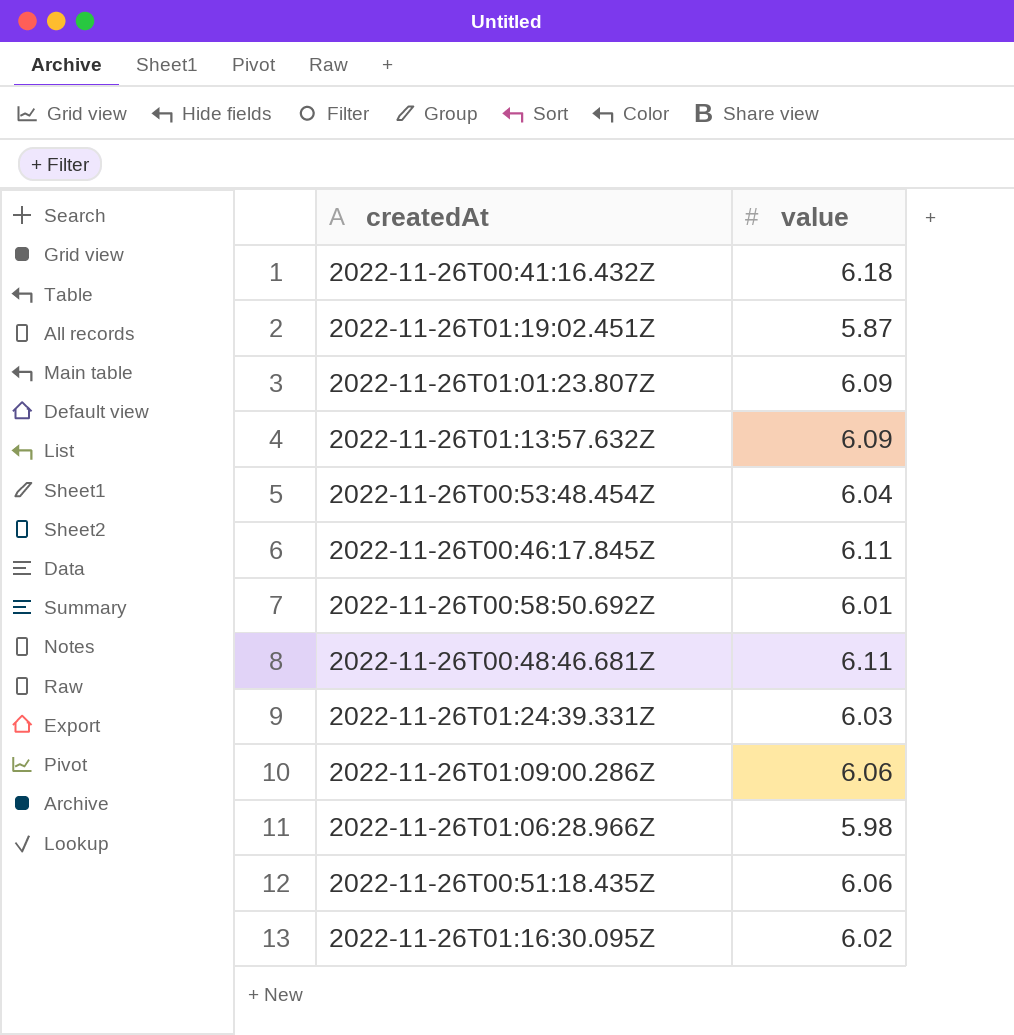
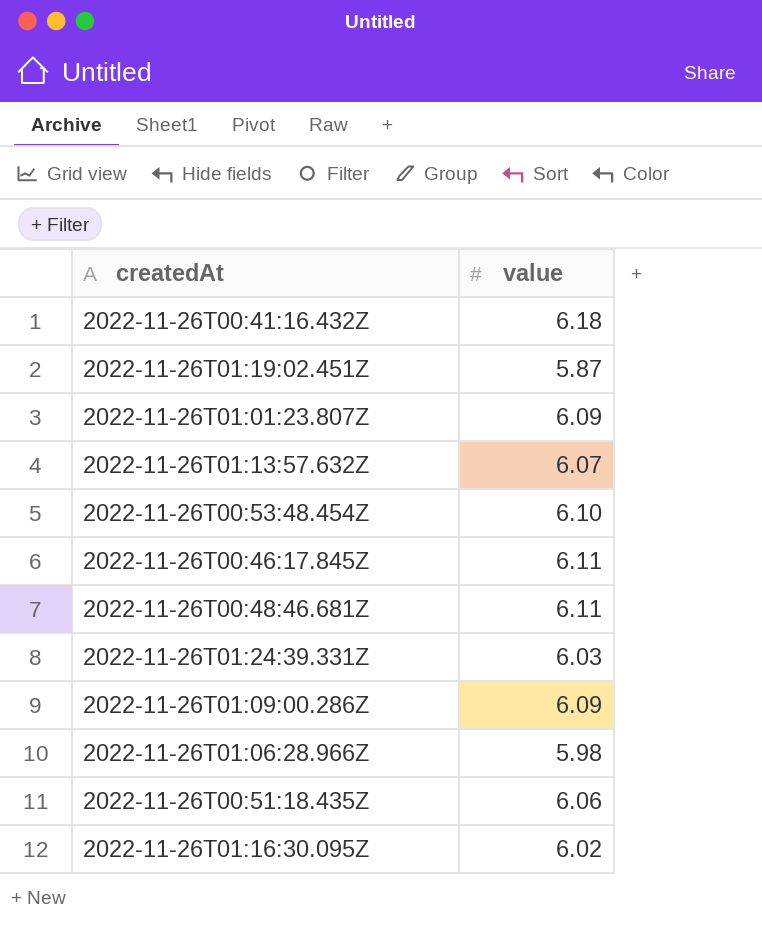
row 2022-11-26T00:58:50.692Z: 6.01 -> none
2022-11-26T01:13:57.632Z | value: 6.09 -> 6.07
2022-11-26T00:53:48.454Z | value: 6.04 -> 6.10
2022-11-26T01:09:00.286Z | value: 6.06 -> 6.09

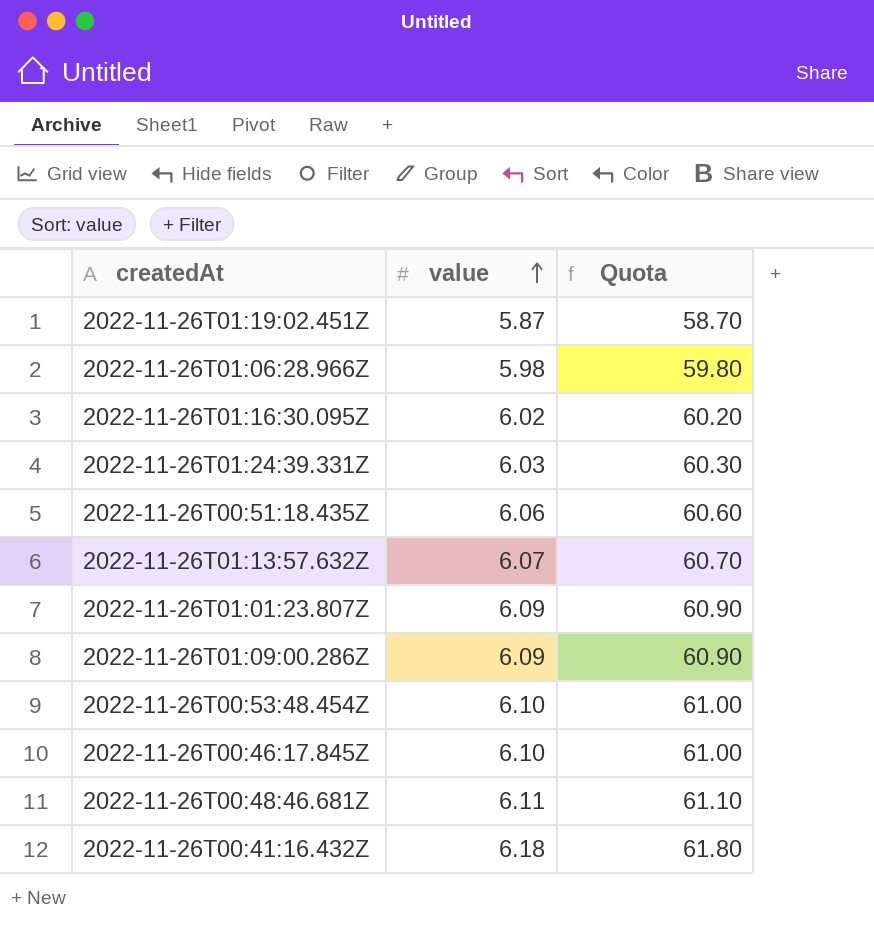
row order: none -> value ascending
column Quota | formula: none -> [value] * 10
2022-11-26T00:46:17.845Z | value: 6.11 -> 6.10

